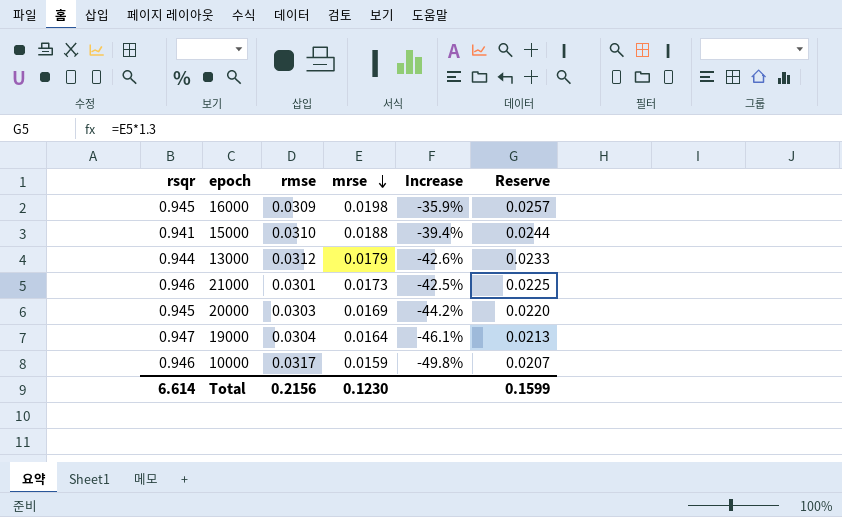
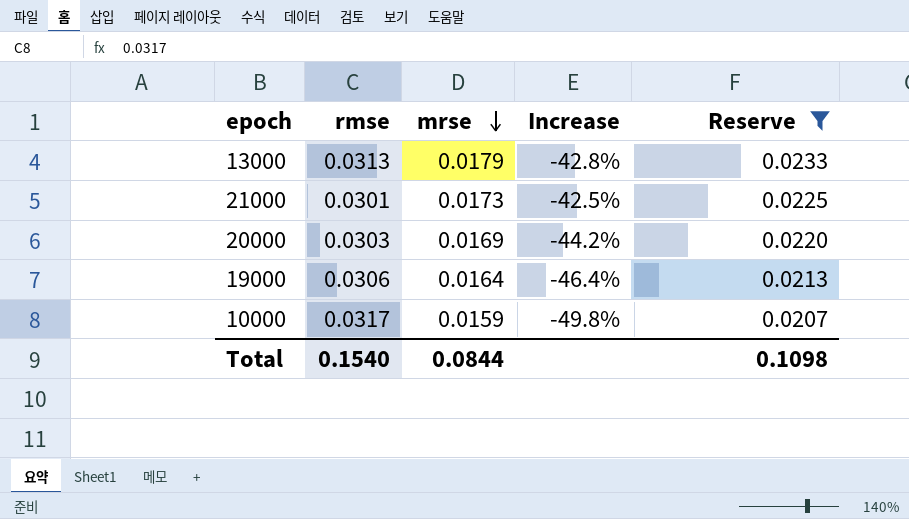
filter: none -> Reserve <= 0.0233
column rsqr | position: 1 -> none
13000 | rmse: 0.0312 -> 0.0313
13000 | Increase: -42.6% -> -42.8%
19000 | rmse: 0.0304 -> 0.0306
19000 | Increase: -46.1% -> -46.4%
Total | rmse: 0.2156 -> 0.1540
Total | mrse: 0.1230 -> 0.0844
Total | Reserve: 0.1599 -> 0.1098

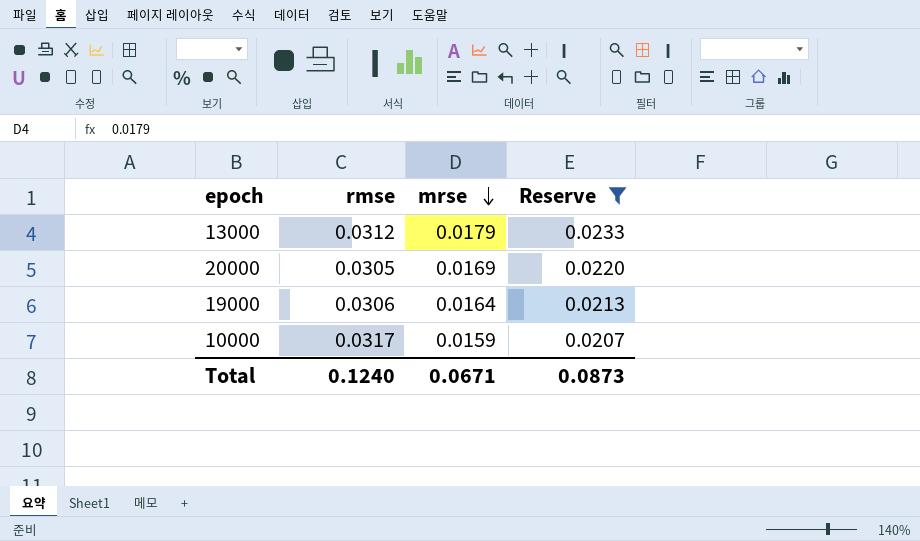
column Increase | formula: ([mrse] - [rmse]) / [rmse] -> none
row 21000: 0.0301 | 0.0173 | -42.5% | 0.0225 -> none
13000 | rmse: 0.0313 -> 0.0312
20000 | rmse: 0.0303 -> 0.0305
Total | rmse: 0.1540 -> 0.1240
Total | mrse: 0.0844 -> 0.0671
Total | Reserve: 0.1098 -> 0.0873

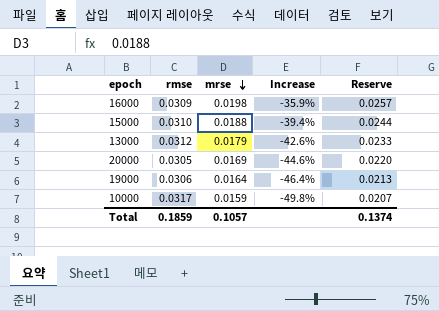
filter: Reserve <= 0.0233 -> none
column Increase | formula: none -> ([mrse] - [rmse]) / [rmse]
Total | rmse: 0.1240 -> 0.1859
Total | mrse: 0.0671 -> 0.1057
Total | Reserve: 0.0873 -> 0.1374

